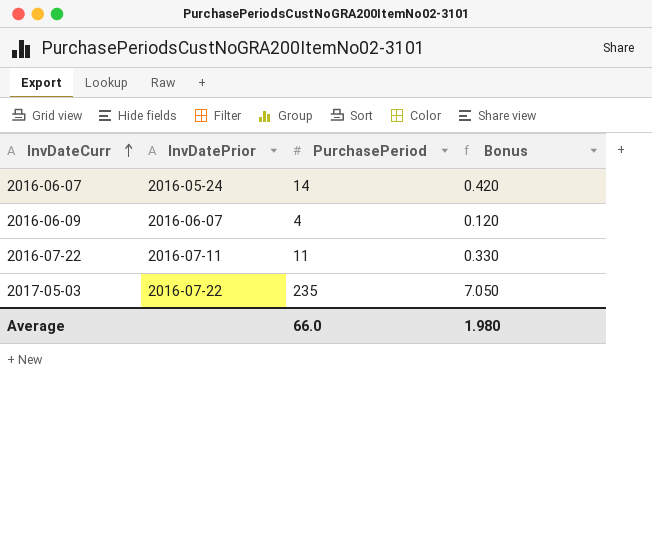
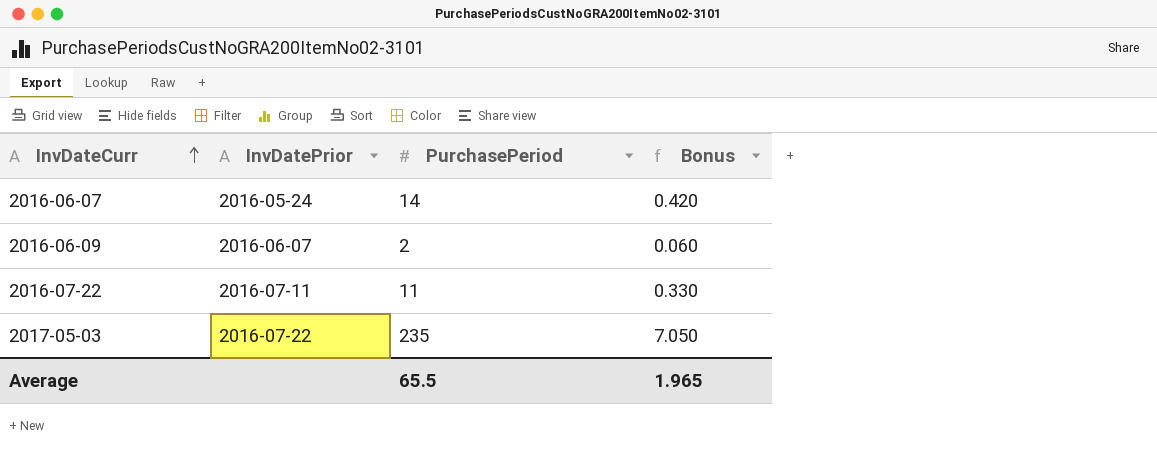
2016-06-09 | PurchasePeriod: 4 -> 2
2016-06-09 | Bonus: 0.120 -> 0.060
Average | PurchasePeriod: 66.0 -> 65.5
Average | Bonus: 1.980 -> 1.965

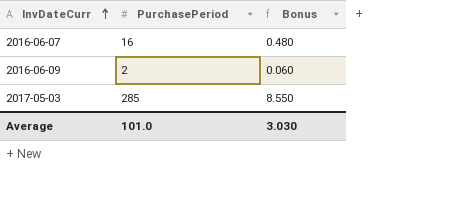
column InvDatePrior | position: 2 -> none
row 2016-07-22: 2016-07-11 | 11 | 0.330 -> none
2016-06-07 | PurchasePeriod: 14 -> 16
2016-06-07 | Bonus: 0.420 -> 0.480
2017-05-03 | PurchasePeriod: 235 -> 285
2017-05-03 | Bonus: 7.050 -> 8.550
Average | PurchasePeriod: 65.5 -> 101.0
Average | Bonus: 1.965 -> 3.030

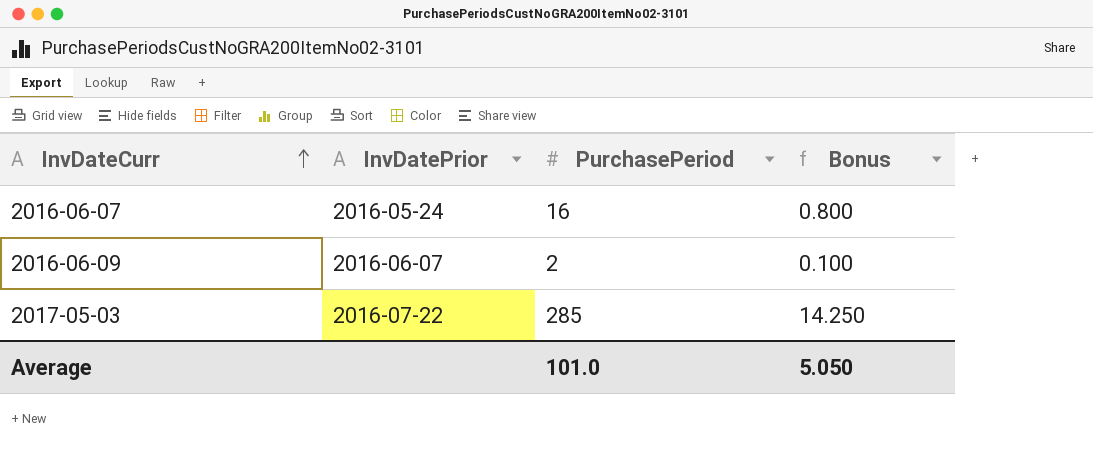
column InvDatePrior | position: none -> 2
column Bonus | formula: [PurchasePeriod] * 0.03 -> [PurchasePeriod] * 0.05
Average | Bonus: 3.030 -> 5.050

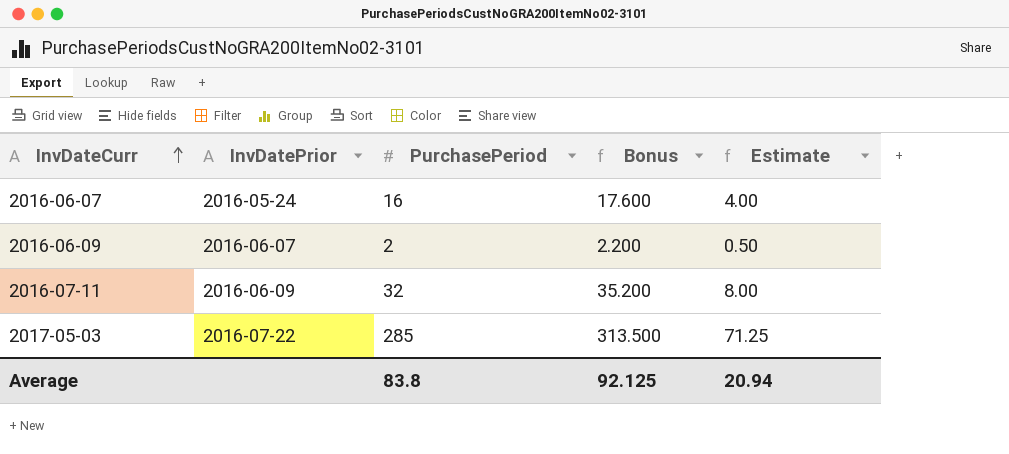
column Bonus | formula: [PurchasePeriod] * 0.05 -> [PurchasePeriod] * 1.1
column Estimate | formula: none -> [PurchasePeriod] * 0.25
row 2016-07-11: none -> 2016-06-09 | 32 | 35.200 | 8.00
Average | PurchasePeriod: 101.0 -> 83.8
Average | Bonus: 5.050 -> 92.125

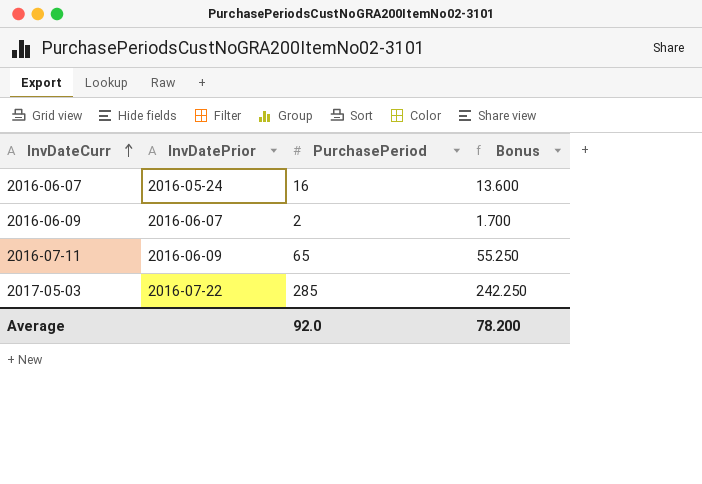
column Estimate | formula: [PurchasePeriod] * 0.25 -> none
column Bonus | formula: [PurchasePeriod] * 1.1 -> [PurchasePeriod] * 0.85
2016-07-11 | PurchasePeriod: 32 -> 65
Average | PurchasePeriod: 83.8 -> 92.0
Average | Bonus: 92.125 -> 78.200

